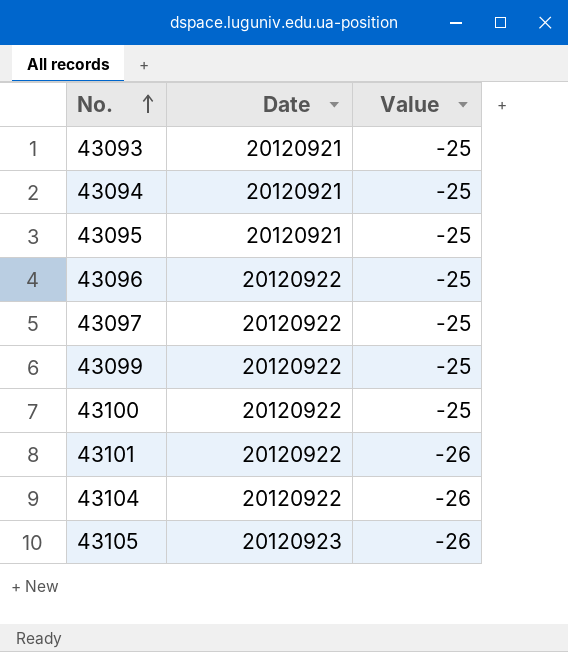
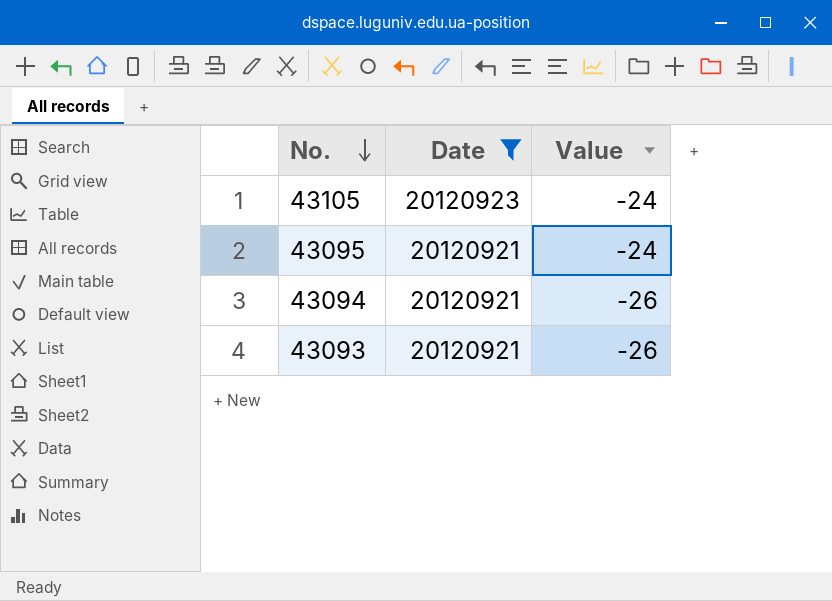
filter: none -> Date != 20120922
row order: No. ascending -> No. descending
43105 | Value: -26 -> -24
43095 | Value: -25 -> -24
43094 | Value: -25 -> -26
43093 | Value: -25 -> -26

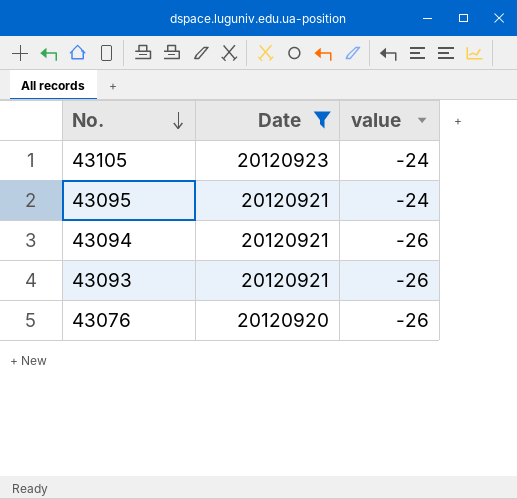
column name: Value -> value
row 43076: none -> 20120920 | -26

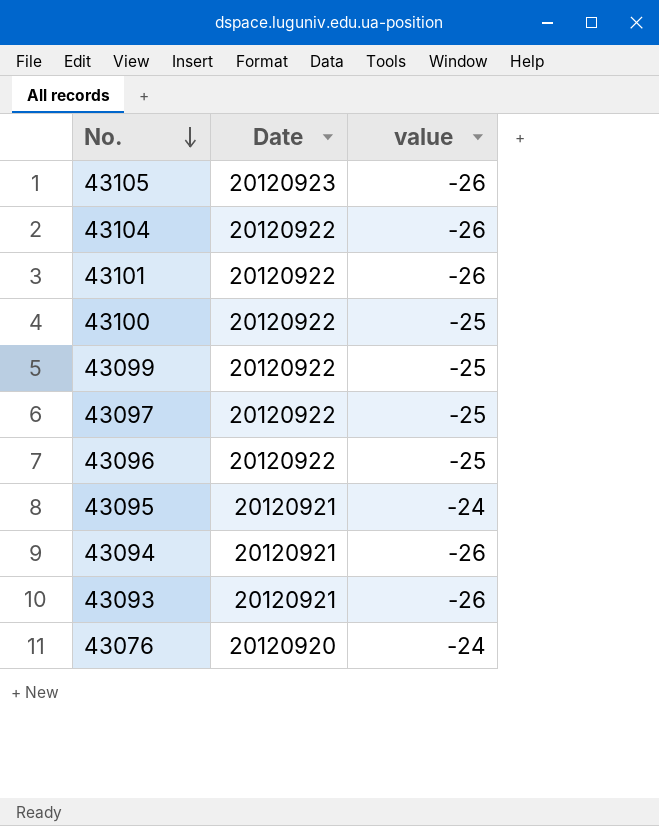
filter: Date != 20120922 -> none
43105 | value: -24 -> -26
43076 | value: -26 -> -24

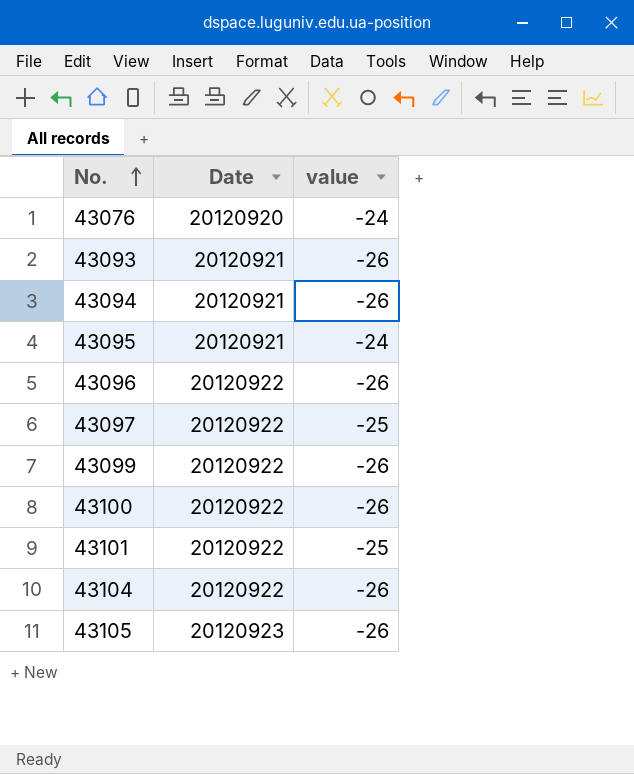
row order: No. descending -> No. ascending
43096 | value: -25 -> -26
43099 | value: -25 -> -26
43100 | value: -25 -> -26
43101 | value: -26 -> -25

